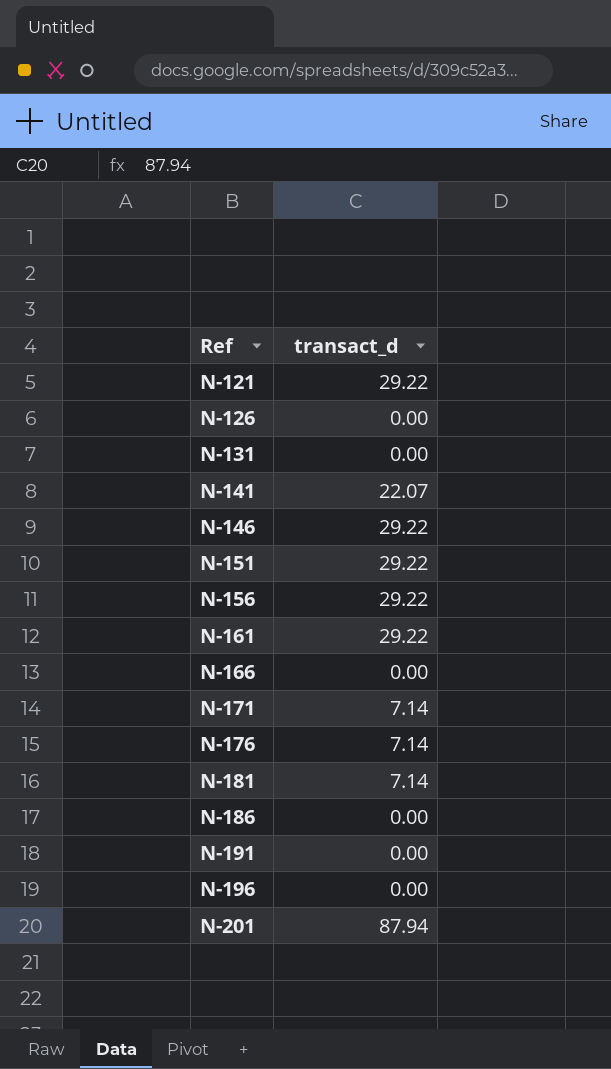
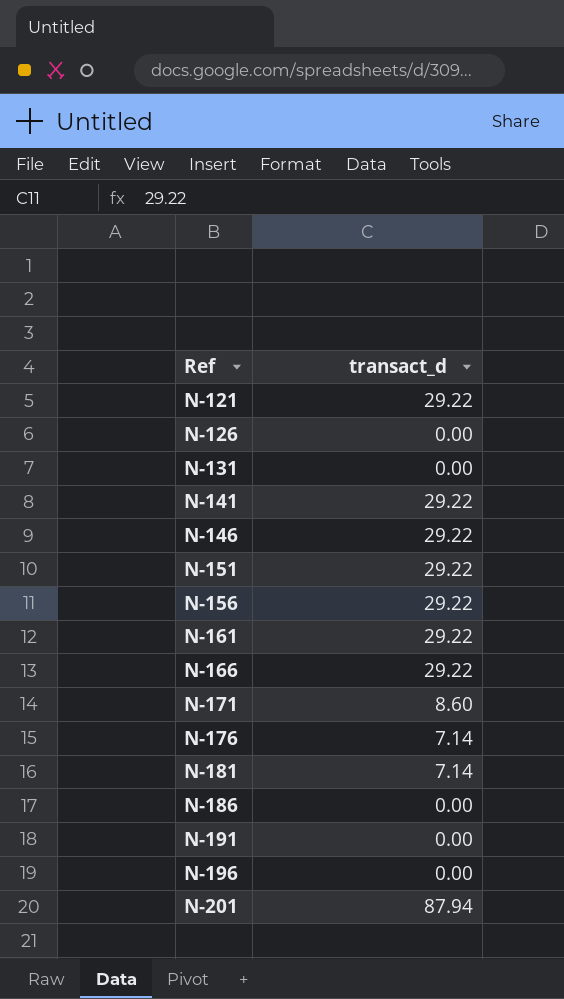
N-141 | transact_d: 22.07 -> 29.22
N-166 | transact_d: 0.00 -> 29.22
N-171 | transact_d: 7.14 -> 8.60

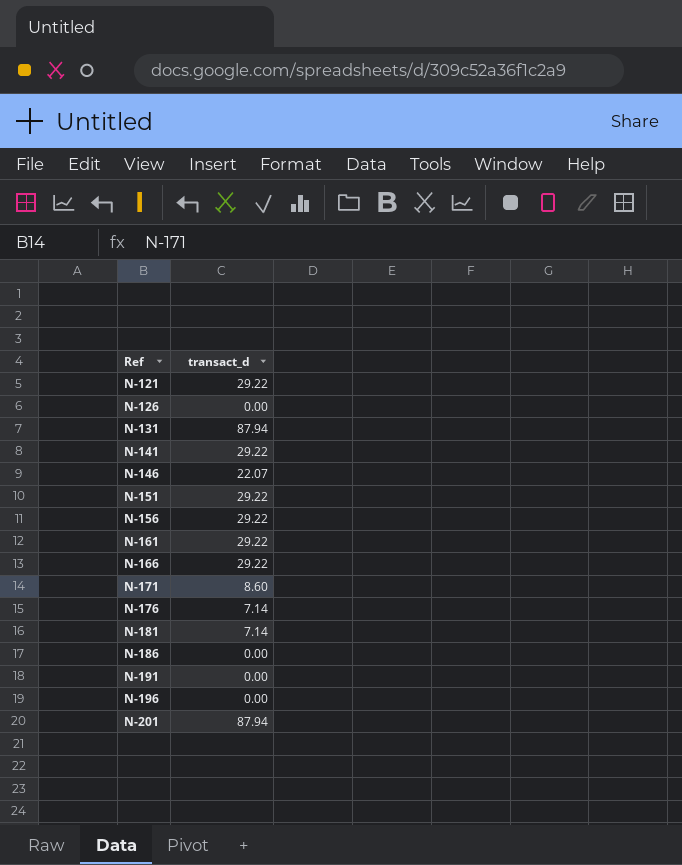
N-131 | transact_d: 0.00 -> 87.94
N-146 | transact_d: 29.22 -> 22.07

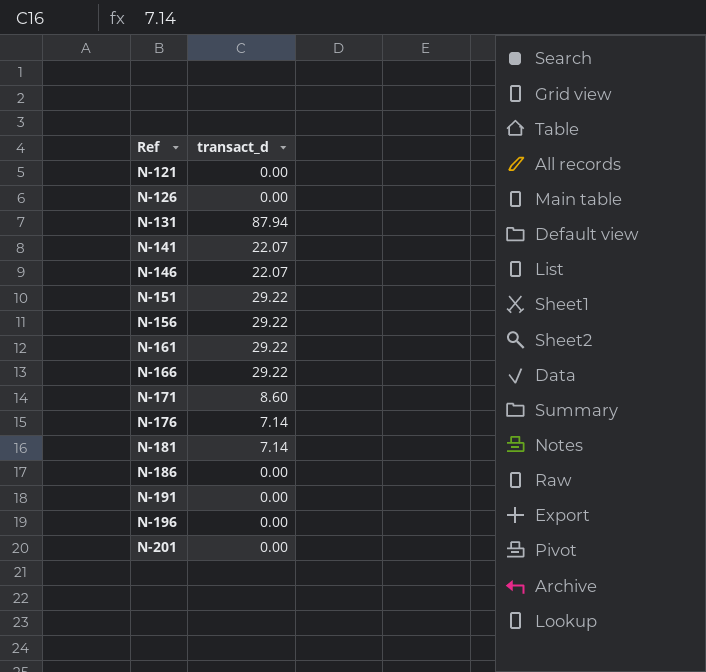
N-121 | transact_d: 29.22 -> 0.00
N-141 | transact_d: 29.22 -> 22.07
N-201 | transact_d: 87.94 -> 0.00

